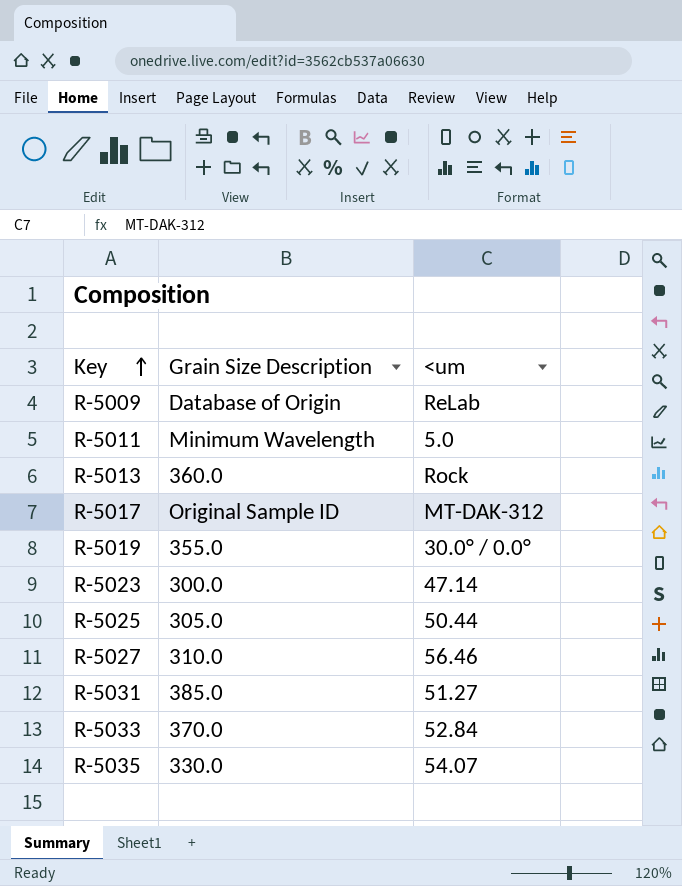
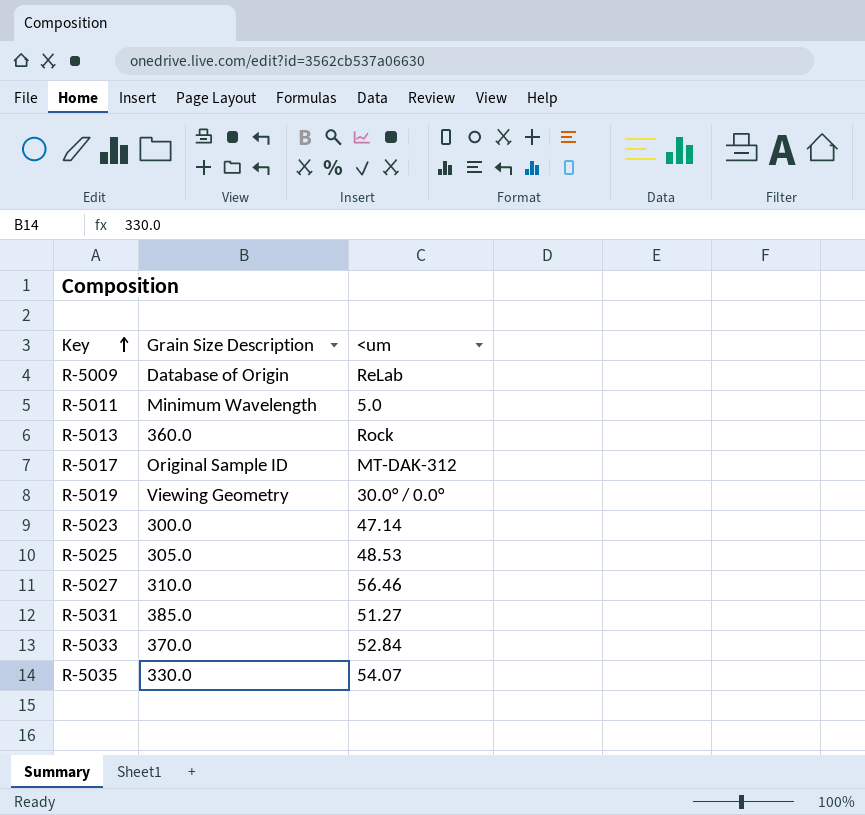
R-5019 | Grain Size Description: 355.0 -> Viewing Geometry
R-5025 | <um: 50.44 -> 48.53

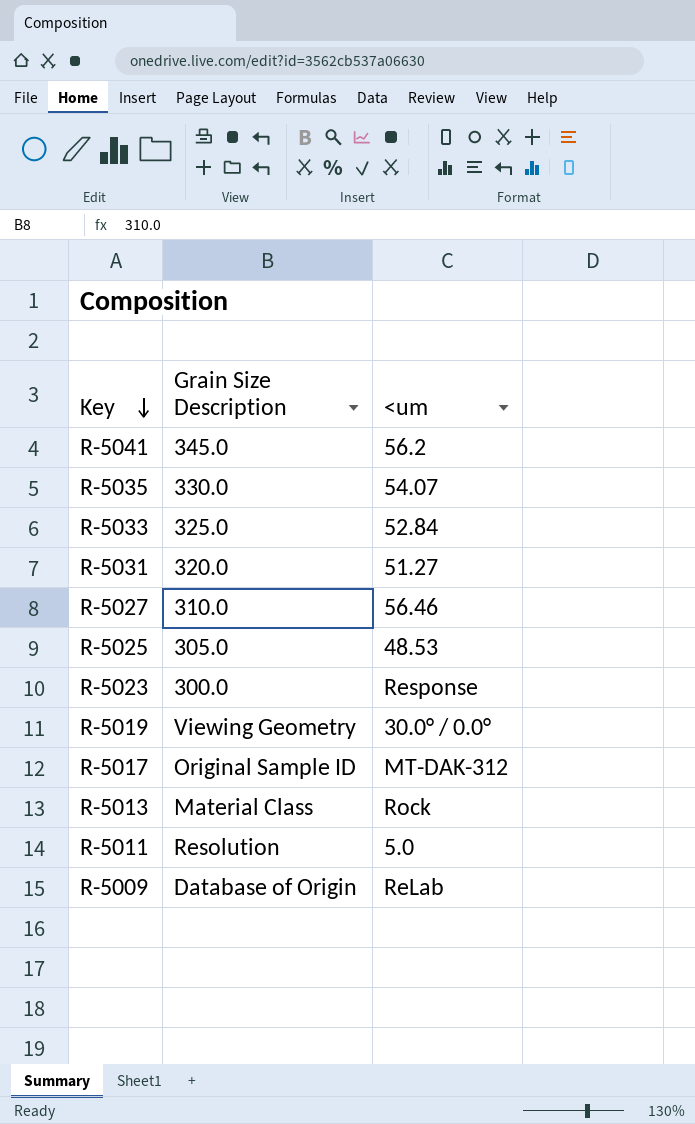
row order: Key ascending -> Key descending
row R-5041: none -> 345.0 | 56.2
R-5033 | Grain Size Description: 370.0 -> 325.0
R-5031 | Grain Size Description: 385.0 -> 320.0
R-5023 | <um: 47.14 -> Response
R-5013 | Grain Size Description: 360.0 -> Material Class
R-5011 | Grain Size Description: Minimum Wavelength -> Resolution

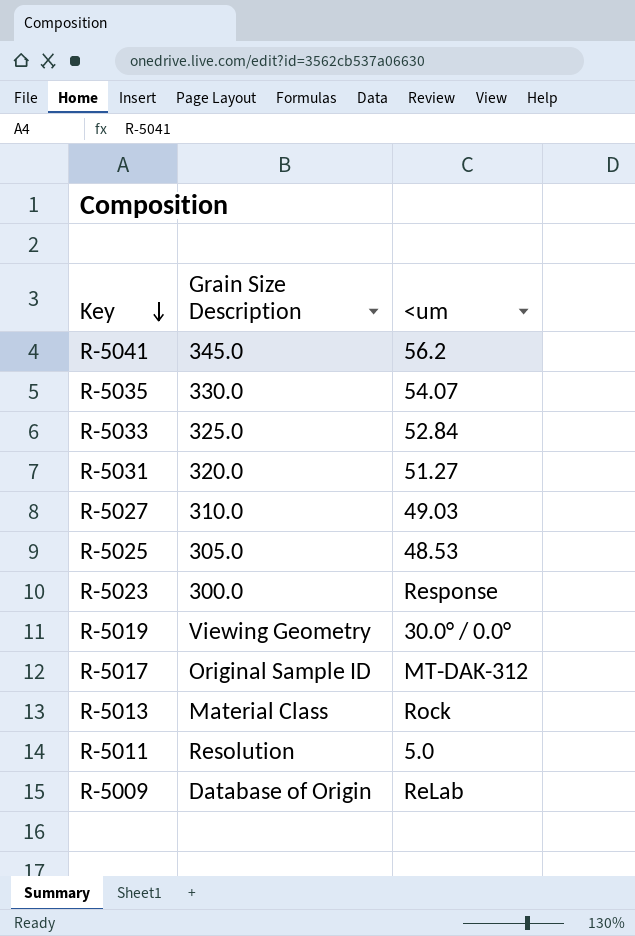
R-5027 | <um: 56.46 -> 49.03

